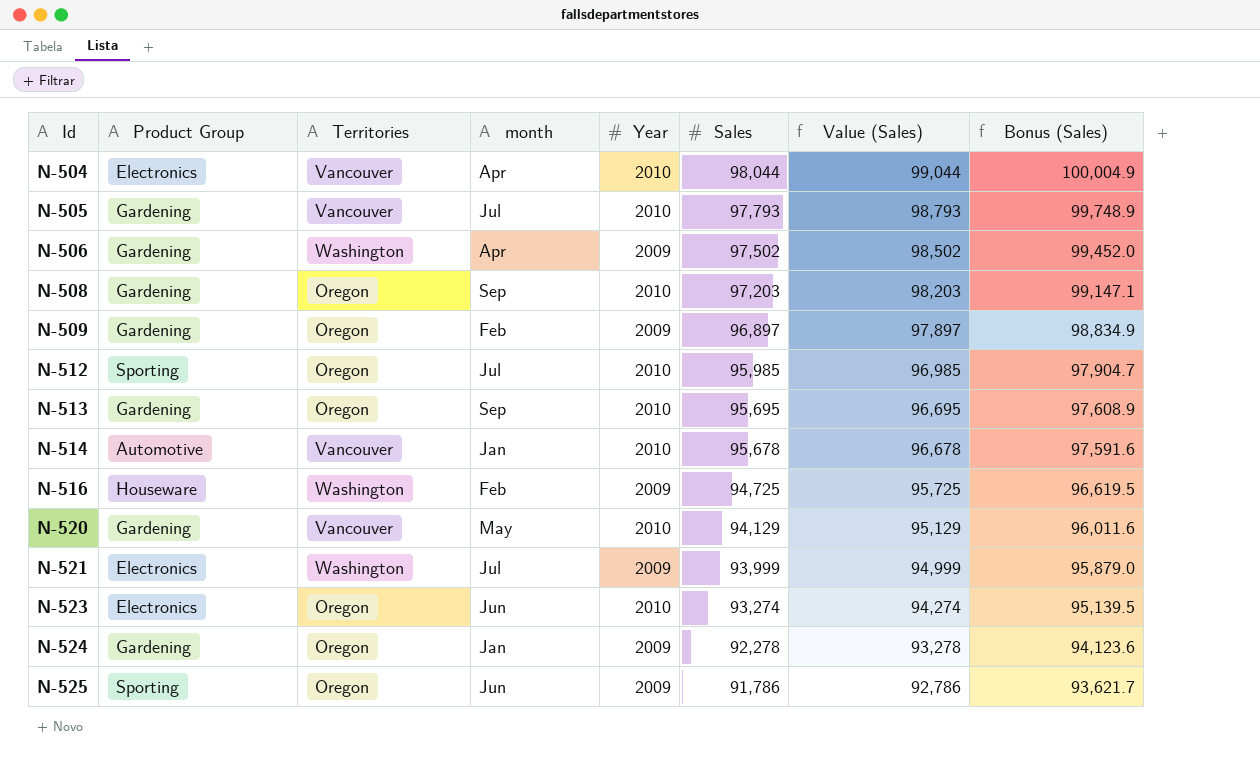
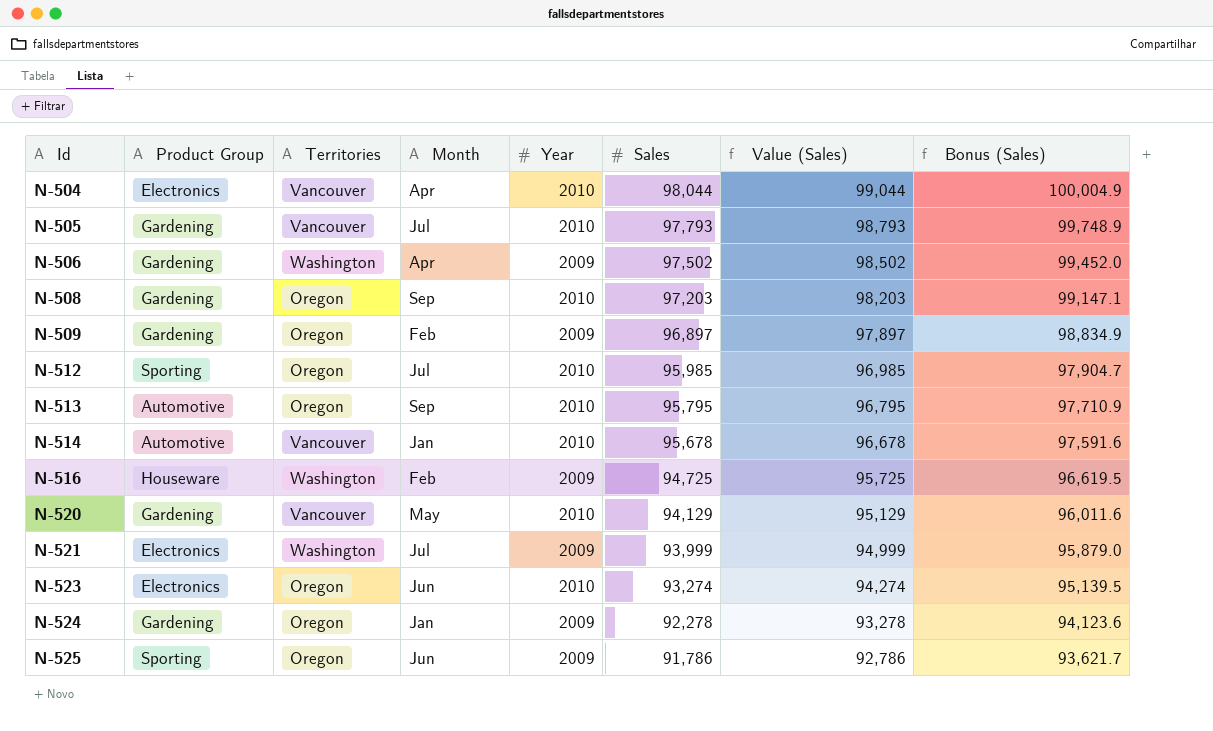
column name: month -> Month
N-513 | Product Group: Gardening -> Automotive
N-513 | Sales: 95,695 -> 95,795
N-513 | Value (Sales): 96,695 -> 96,795
N-513 | Bonus (Sales): 97,608.9 -> 97,710.9

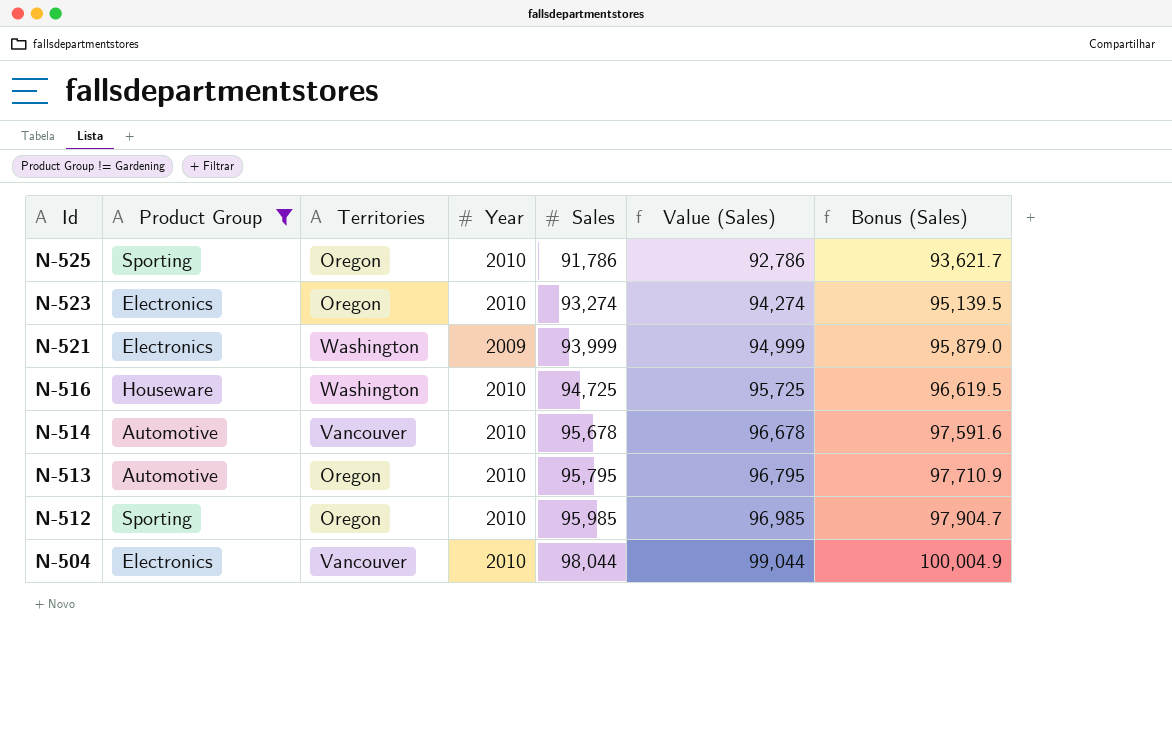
filter: none -> Product Group != Gardening
row order: Id ascending -> Id descending
column Month | position: 4 -> none
N-525 | Year: 2009 -> 2010
N-516 | Year: 2009 -> 2010

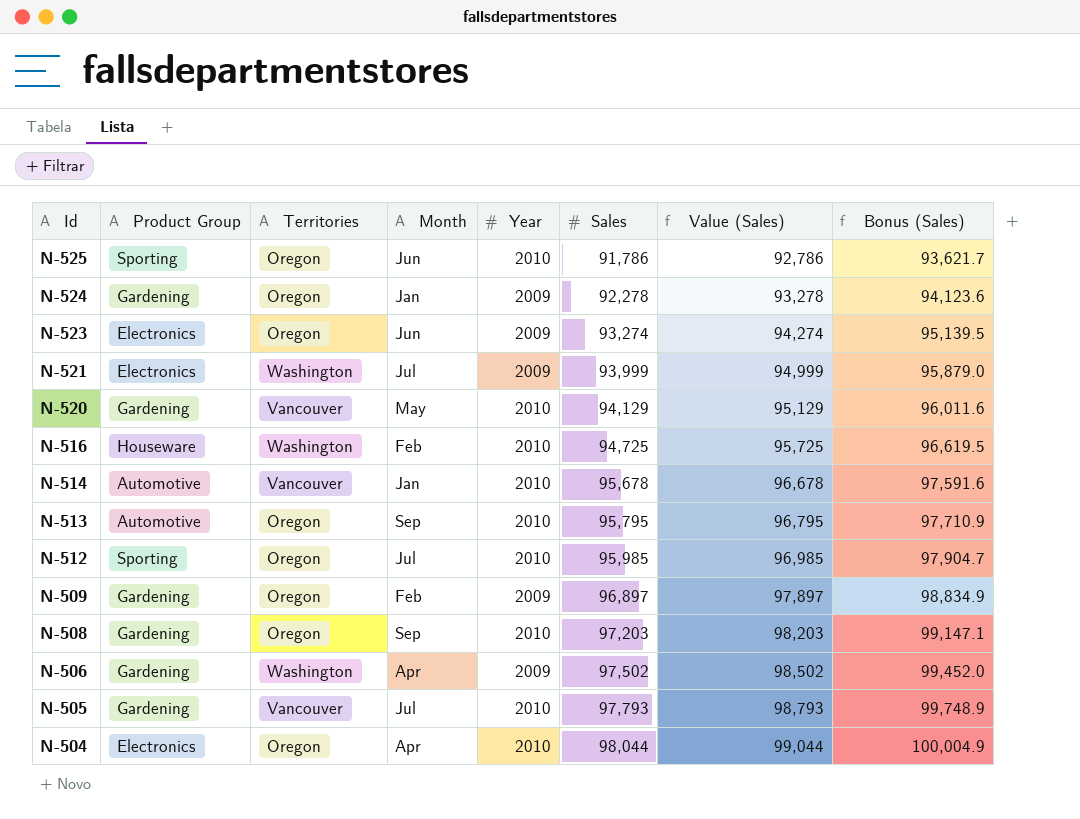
filter: Product Group != Gardening -> none
column Month | position: none -> 4
N-523 | Year: 2010 -> 2009
N-504 | Territories: Vancouver -> Oregon

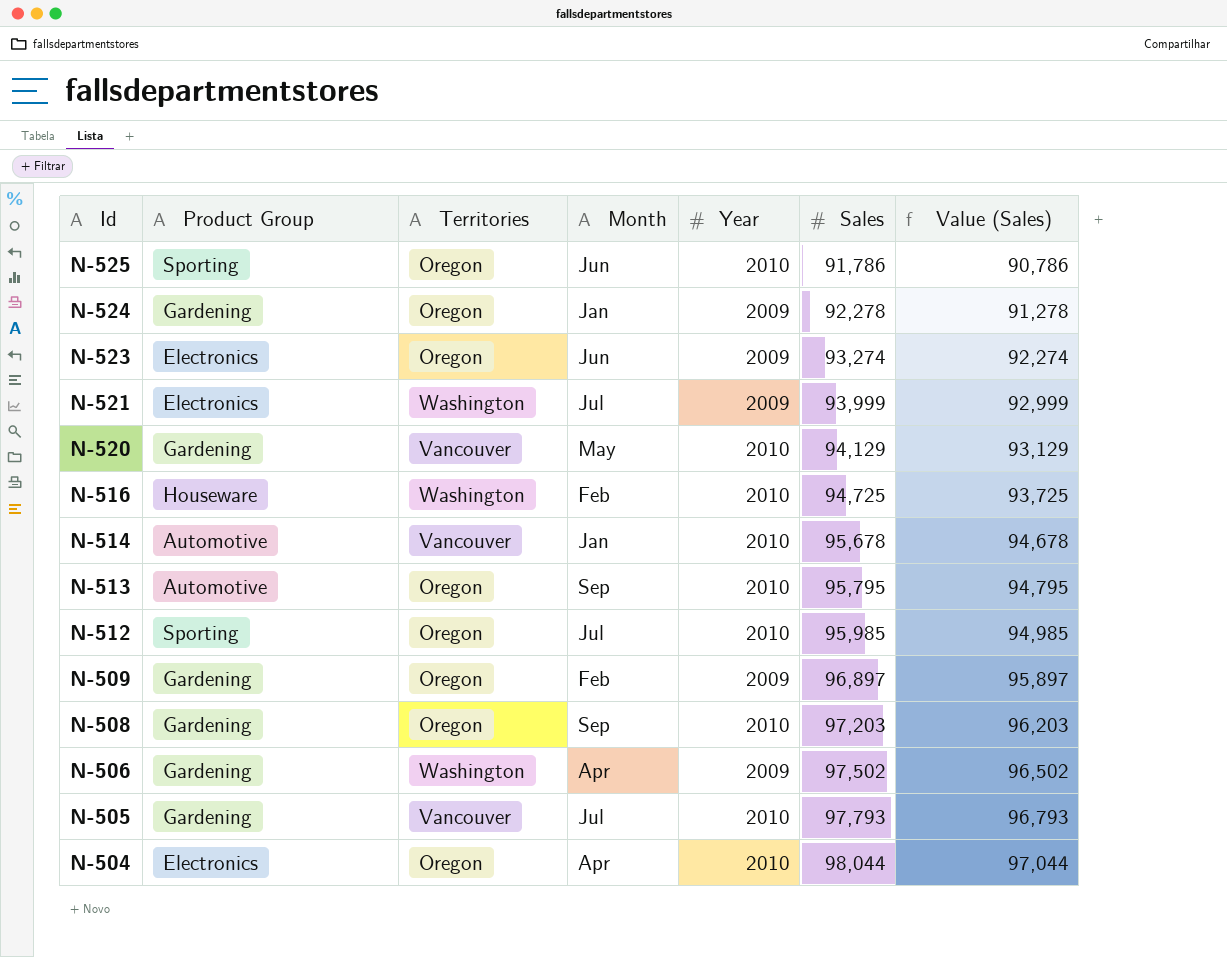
column Bonus (Sales) | formula: [Sales] * 1.02 -> none
column Value (Sales) | formula: [Sales] + 1000 -> [Sales] - 1000

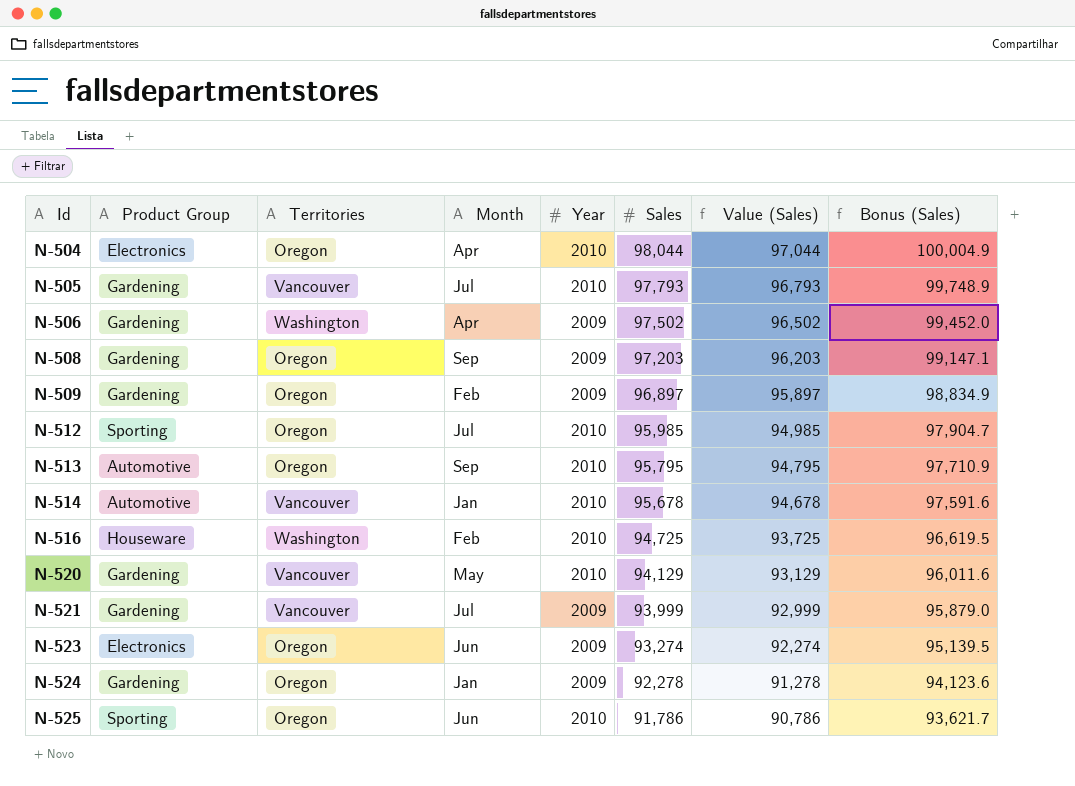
row order: Id descending -> Id ascending
column Bonus (Sales) | formula: none -> [Sales] * 1.02
N-508 | Year: 2010 -> 2009
N-521 | Product Group: Electronics -> Gardening
N-521 | Territories: Washington -> Vancouver

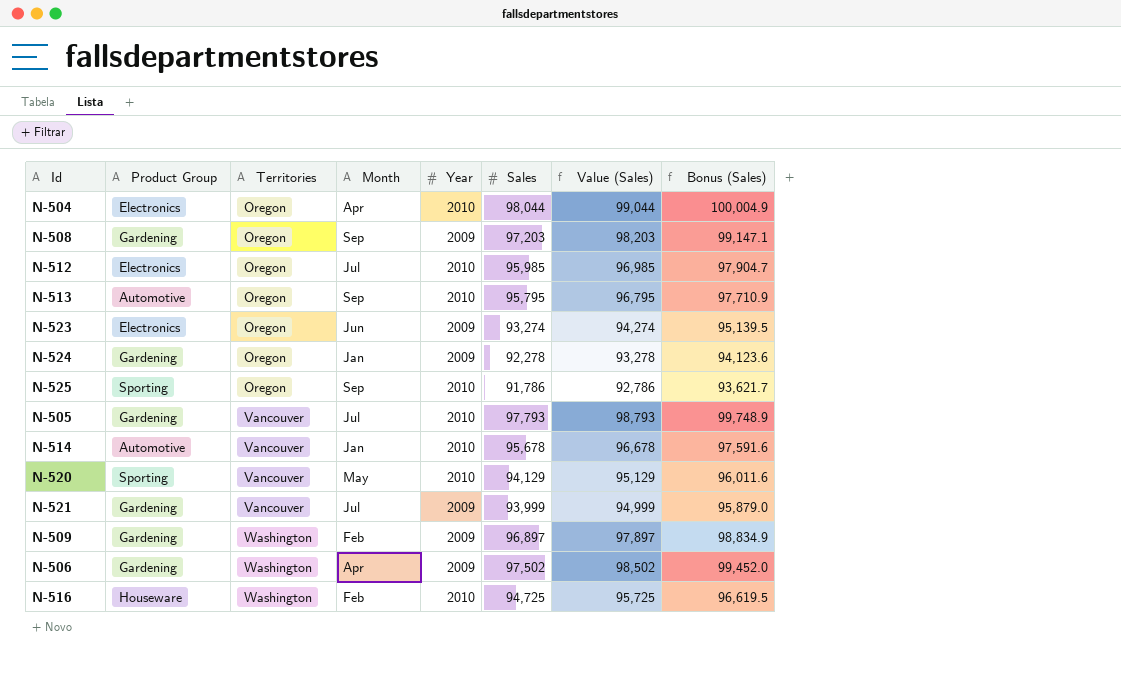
row order: Id ascending -> Territories ascending
column Value (Sales) | formula: [Sales] - 1000 -> [Sales] + 1000
N-512 | Product Group: Sporting -> Electronics
N-525 | Month: Jun -> Sep
N-520 | Product Group: Gardening -> Sporting
N-509 | Territories: Oregon -> Washington

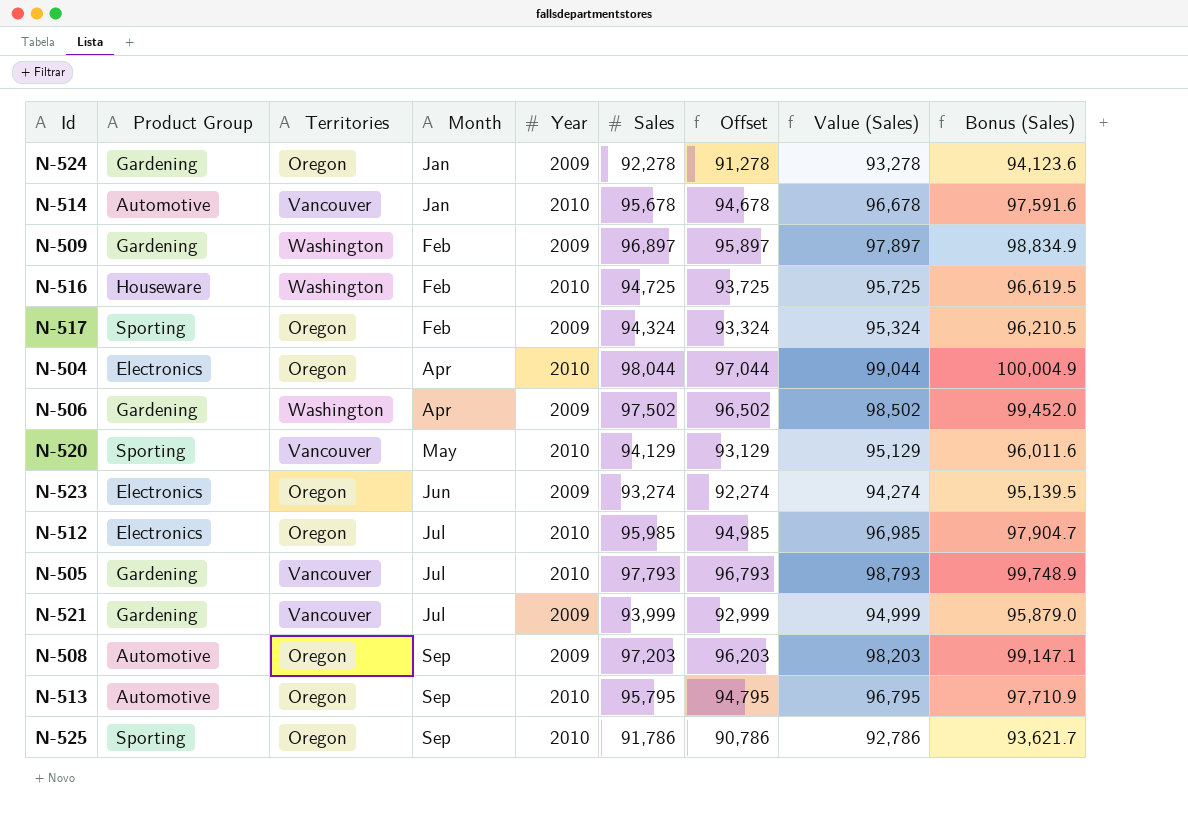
row order: Territories ascending -> Month ascending
column Offset | formula: none -> [Sales] - 1000
row N-517: none -> Sporting | Oregon | Feb | 2009 | 94,324 | 93,324 | 95,324 | 96,210.5
N-508 | Product Group: Gardening -> Automotive

